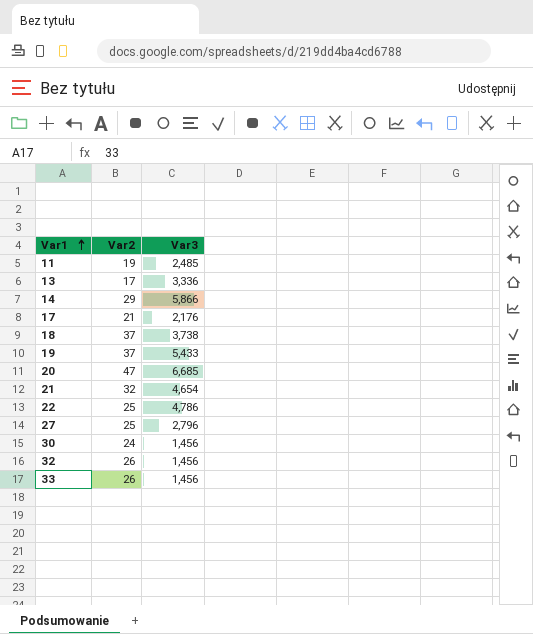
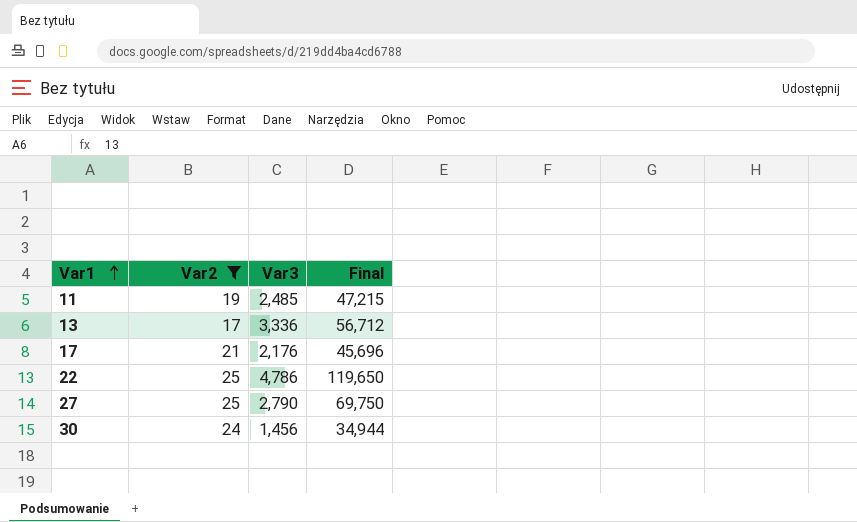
filter: none -> Var2 <= 25
column Final | formula: none -> [Var2] * [Var3]
27 | Var3: 2,796 -> 2,790

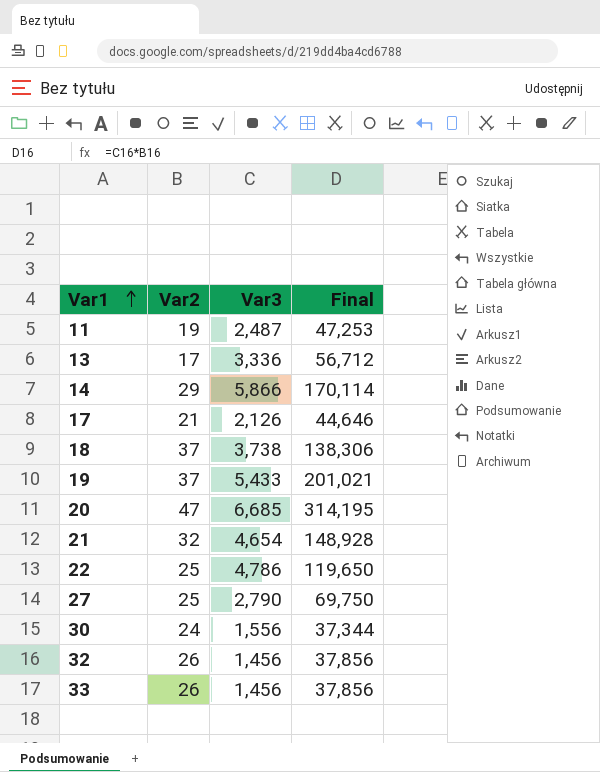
filter: Var2 <= 25 -> none
11 | Var3: 2,485 -> 2,487
11 | Final: 47,215 -> 47,253
17 | Var3: 2,176 -> 2,126
17 | Final: 45,696 -> 44,646
30 | Var3: 1,456 -> 1,556
30 | Final: 34,944 -> 37,344

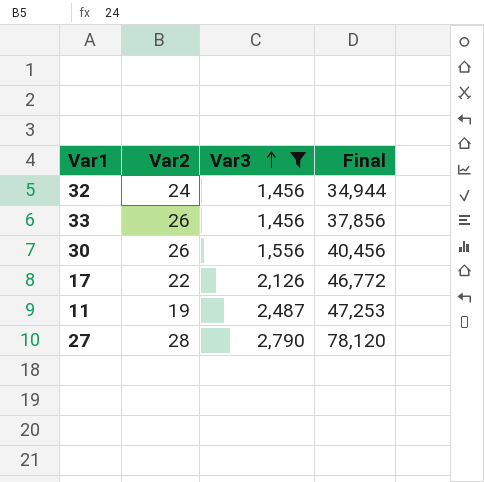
filter: none -> Var3 <= 2,790
row order: Var1 ascending -> Var3 ascending
32 | Var2: 26 -> 24
32 | Final: 37,856 -> 34,944
30 | Var2: 24 -> 26
30 | Final: 37,344 -> 40,456
17 | Var2: 21 -> 22
17 | Final: 44,646 -> 46,772
27 | Var2: 25 -> 28
27 | Final: 69,750 -> 78,120

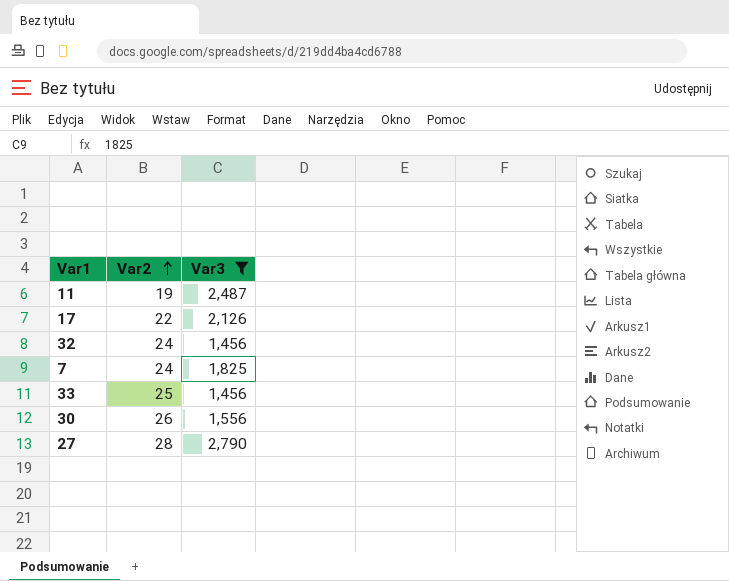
row order: Var3 ascending -> Var2 ascending
column Final | formula: [Var2] * [Var3] -> none
row 7: none -> 24 | 1,825
33 | Var2: 26 -> 25

